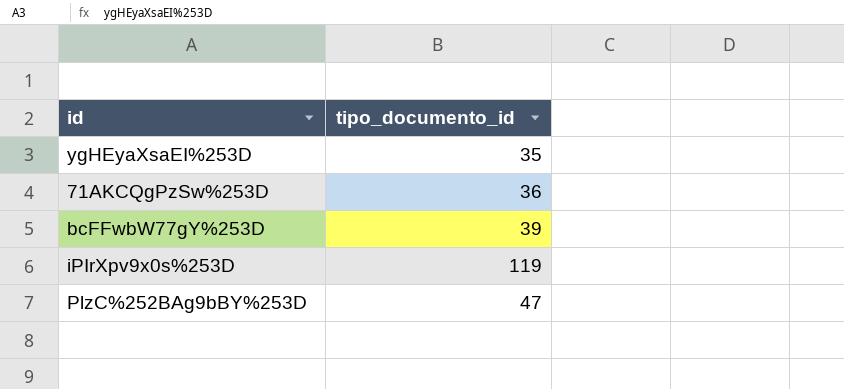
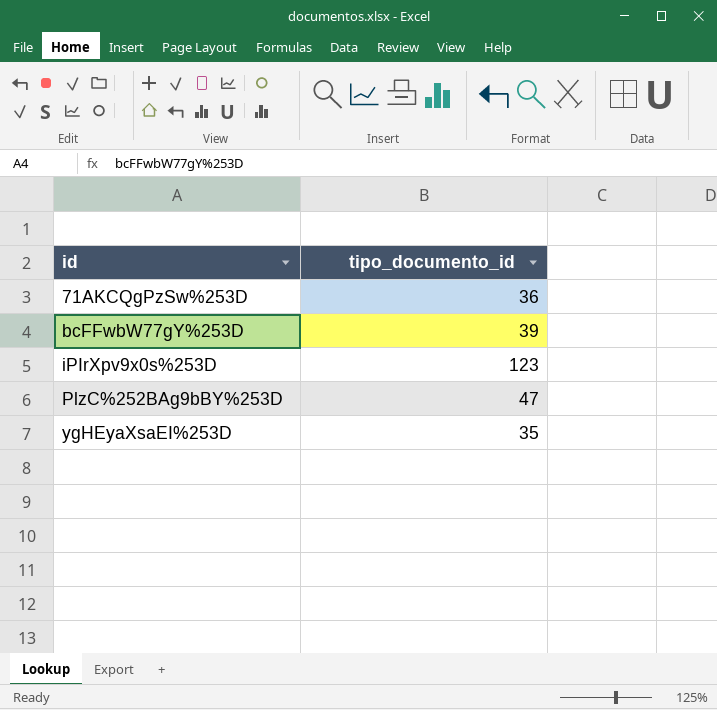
row order: none -> id ascending
iPIrXpv9x0s%253D | tipo_documento_id: 119 -> 123

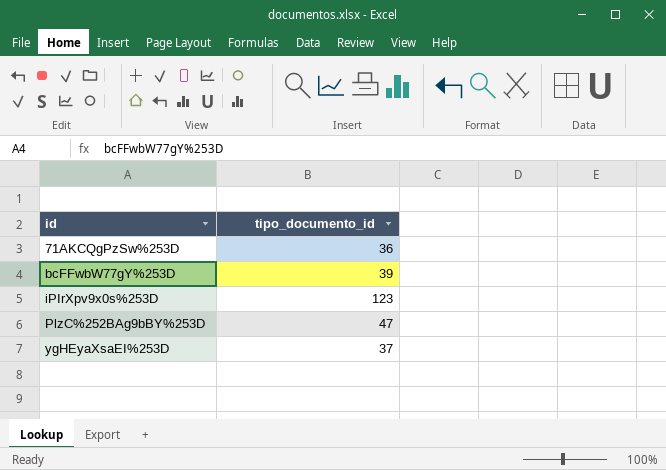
ygHEyaXsaEI%253D | tipo_documento_id: 35 -> 37

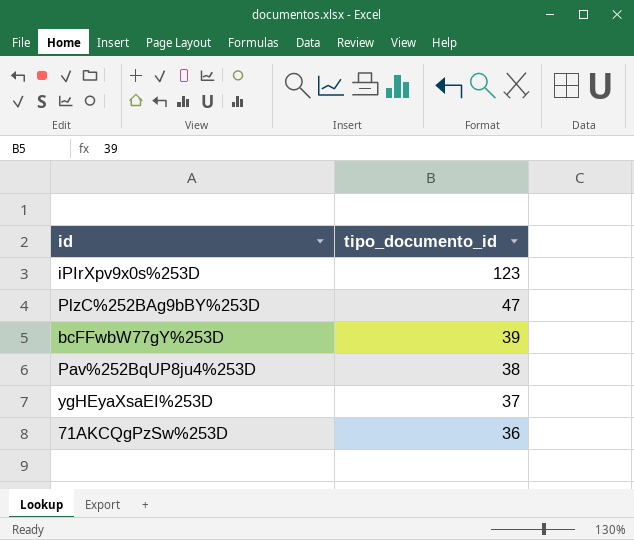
row order: id ascending -> tipo_documento_id descending
row Pav%252BqUP8ju4%253D: none -> 38

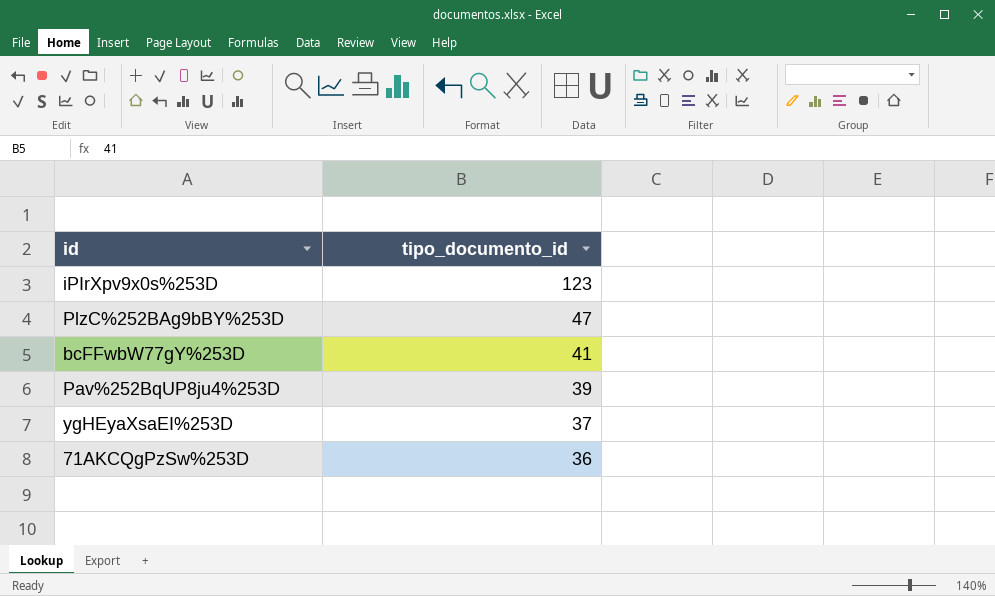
bcFFwbW77gY%253D | tipo_documento_id: 39 -> 41
Pav%252BqUP8ju4%253D | tipo_documento_id: 38 -> 39

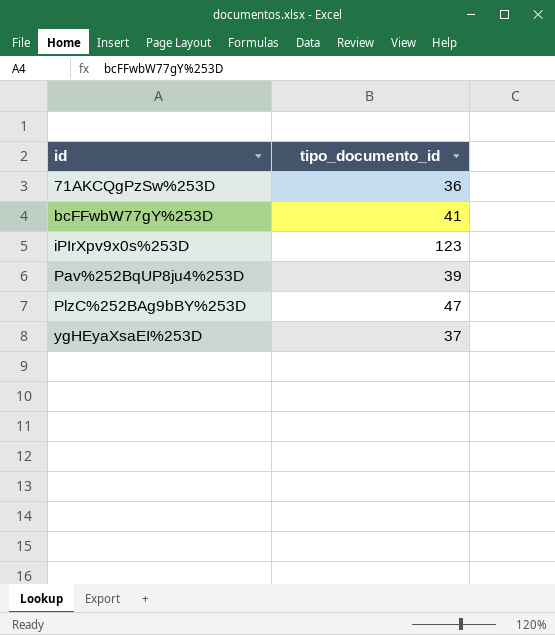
row order: tipo_documento_id descending -> id ascending

